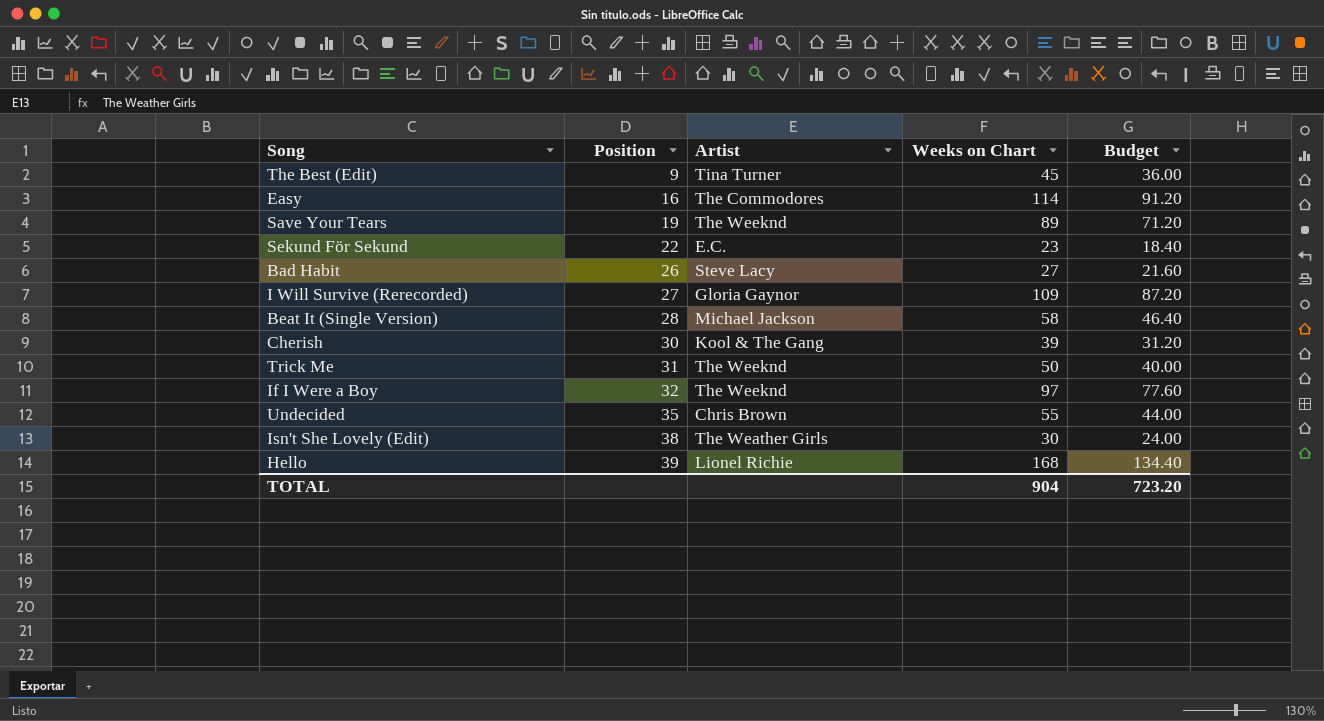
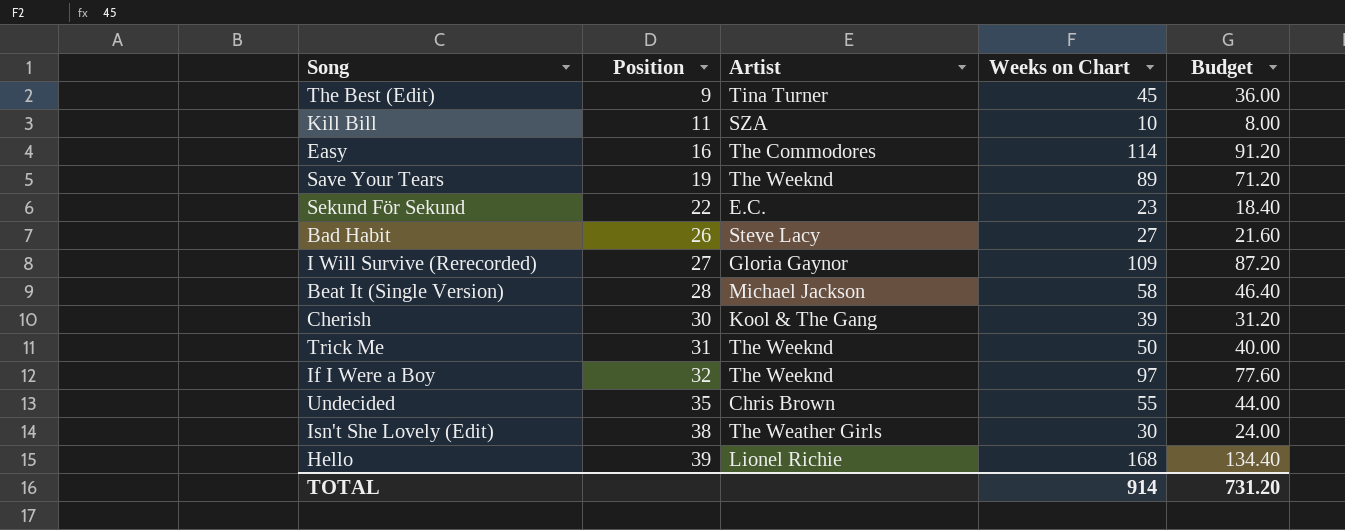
row Kill Bill: none -> 11 | SZA | 10 | 8.00
TOTAL | Weeks on Chart: 904 -> 914
TOTAL | Budget: 723.20 -> 731.20

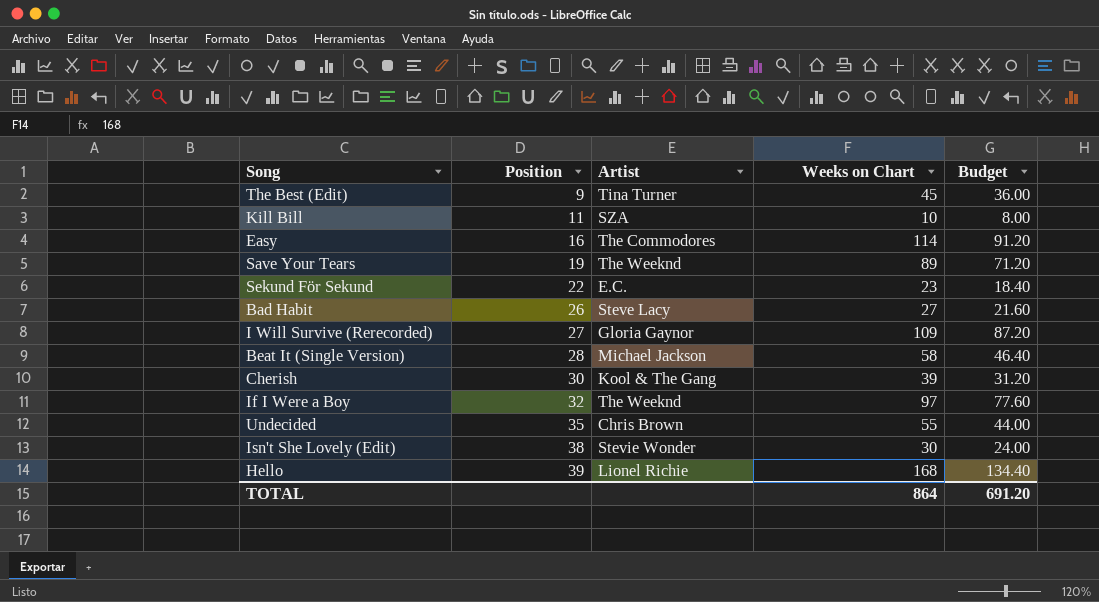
row Trick Me: 31 | The Weeknd | 50 | 40.00 -> none
Isn't She Lovely (Edit) | Artist: The Weather Girls -> Stevie Wonder
TOTAL | Weeks on Chart: 914 -> 864
TOTAL | Budget: 731.20 -> 691.20

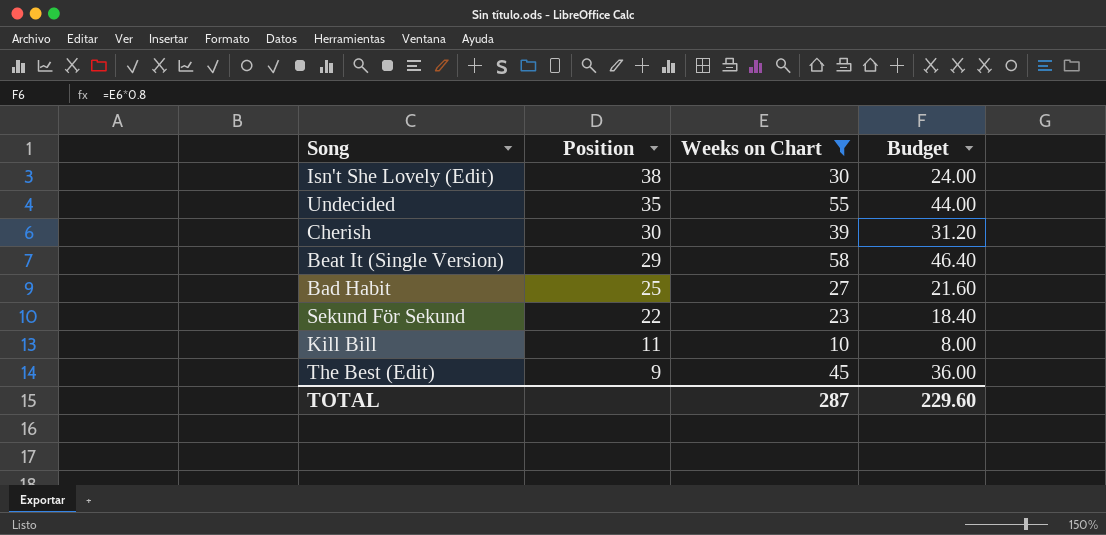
filter: none -> Weeks on Chart <= 58
row order: Position ascending -> Position descending
column Artist | position: 3 -> none
Beat It (Single Version) | Position: 28 -> 29
Bad Habit | Position: 26 -> 25
TOTAL | Weeks on Chart: 864 -> 287
TOTAL | Budget: 691.20 -> 229.60

